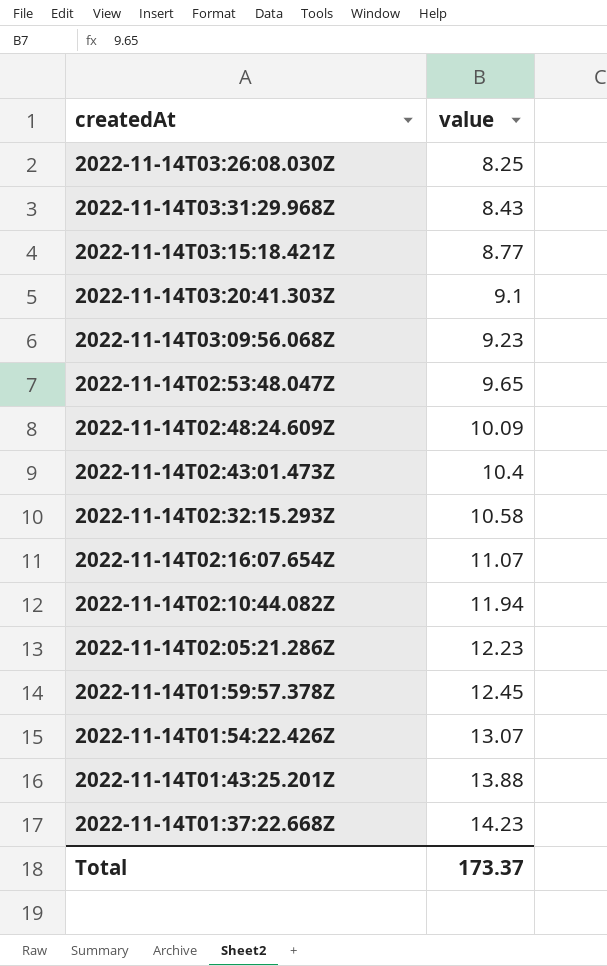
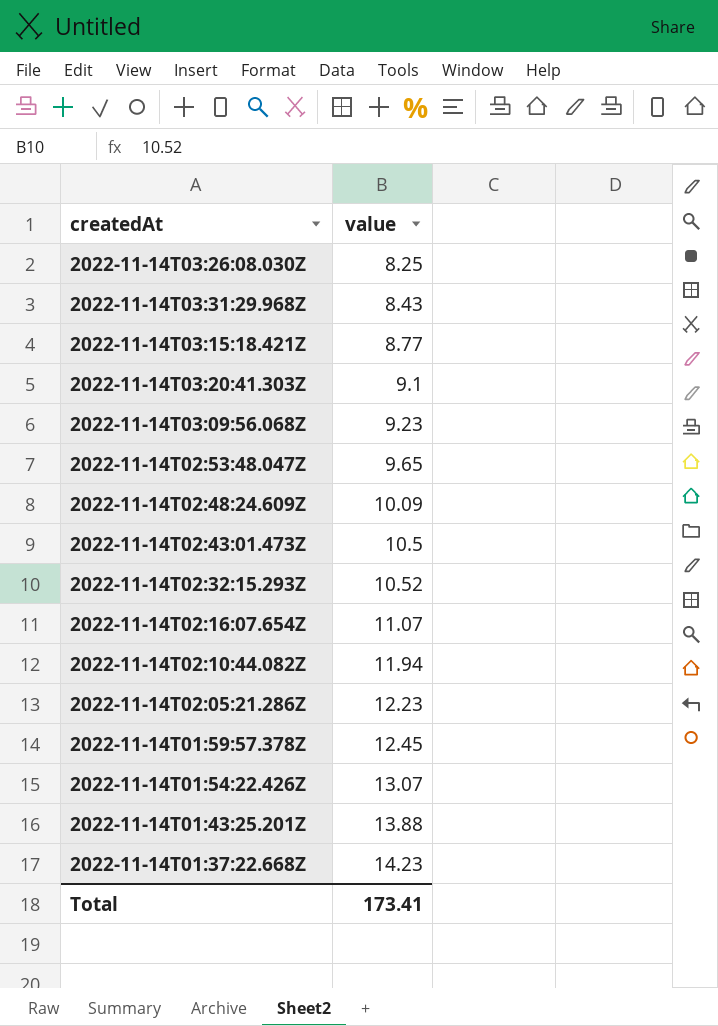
2022-11-14T02:43:01.473Z | value: 10.4 -> 10.5
2022-11-14T02:32:15.293Z | value: 10.58 -> 10.52
Total | value: 173.37 -> 173.41

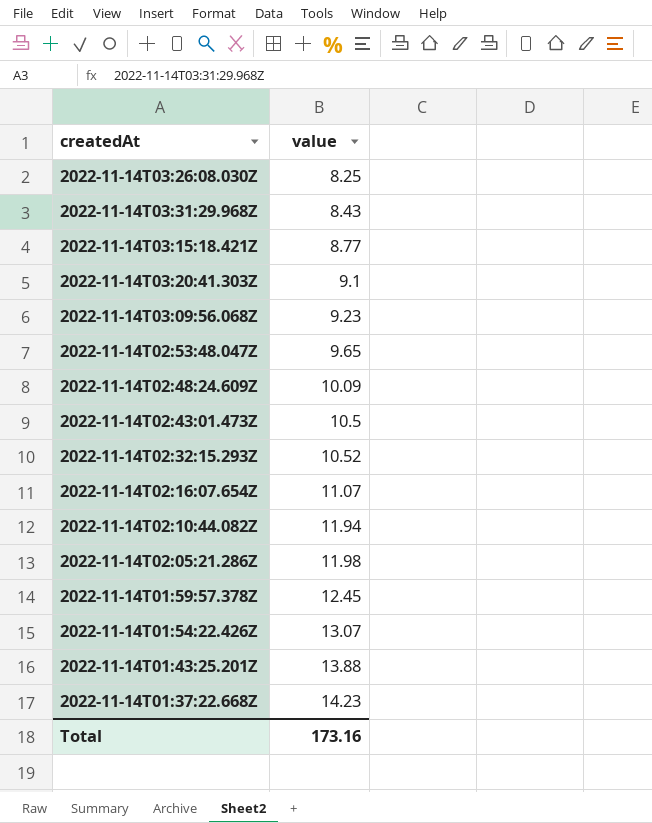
2022-11-14T02:05:21.286Z | value: 12.23 -> 11.98
Total | value: 173.41 -> 173.16

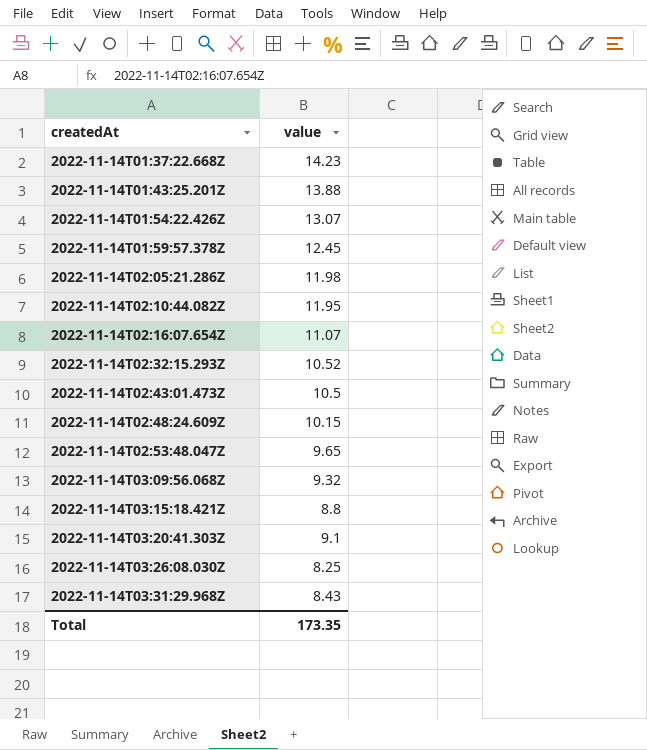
row order: value ascending -> createdAt ascending
2022-11-14T02:10:44.082Z | value: 11.94 -> 11.95
2022-11-14T02:48:24.609Z | value: 10.09 -> 10.15
2022-11-14T03:09:56.068Z | value: 9.23 -> 9.32
2022-11-14T03:15:18.421Z | value: 8.77 -> 8.8
Total | value: 173.16 -> 173.35

